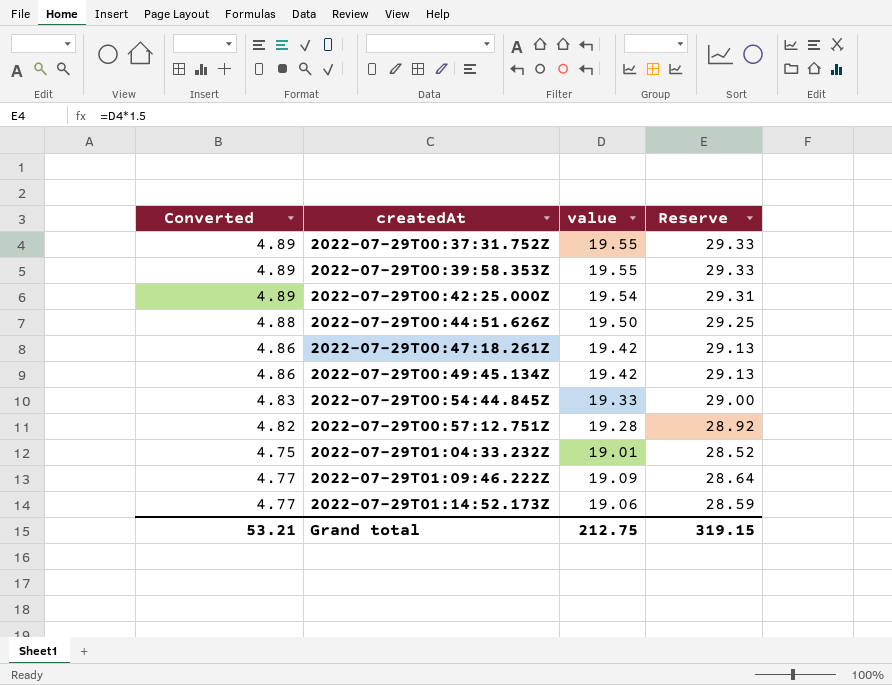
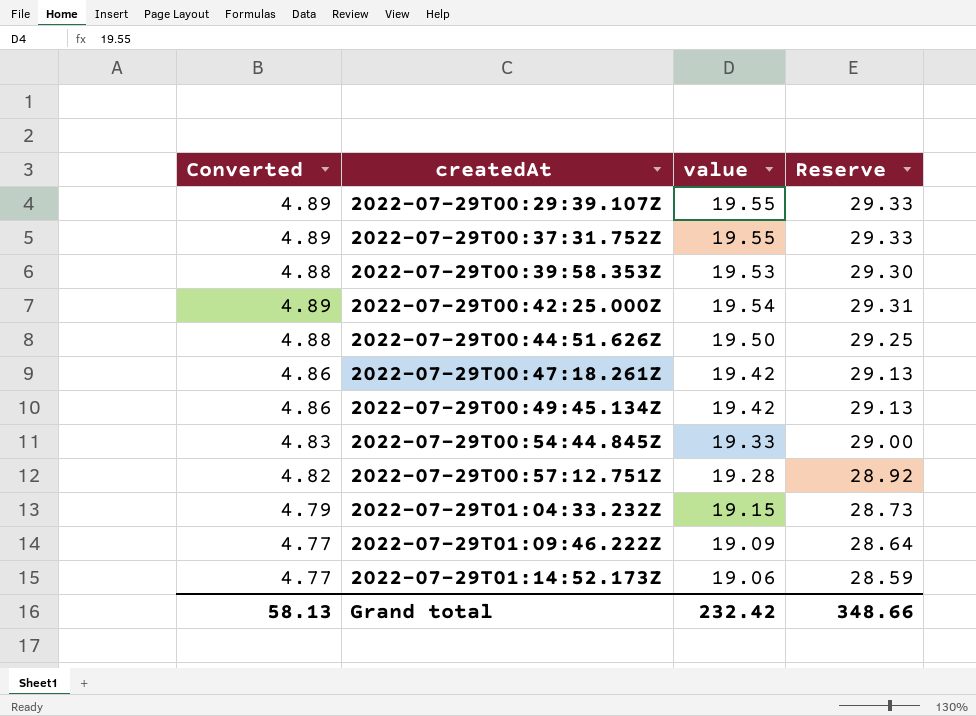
row 2022-07-29T00:29:39.107Z: none -> 4.89 | 19.55 | 29.33
2022-07-29T00:39:58.353Z | Converted: 4.89 -> 4.88
2022-07-29T00:39:58.353Z | value: 19.55 -> 19.53
2022-07-29T00:39:58.353Z | Reserve: 29.33 -> 29.30
2022-07-29T01:04:33.232Z | Converted: 4.75 -> 4.79
2022-07-29T01:04:33.232Z | value: 19.01 -> 19.15
2022-07-29T01:04:33.232Z | Reserve: 28.52 -> 28.73
Grand total | Converted: 53.21 -> 58.13
Grand total | value: 212.75 -> 232.42
Grand total | Reserve: 319.15 -> 348.66

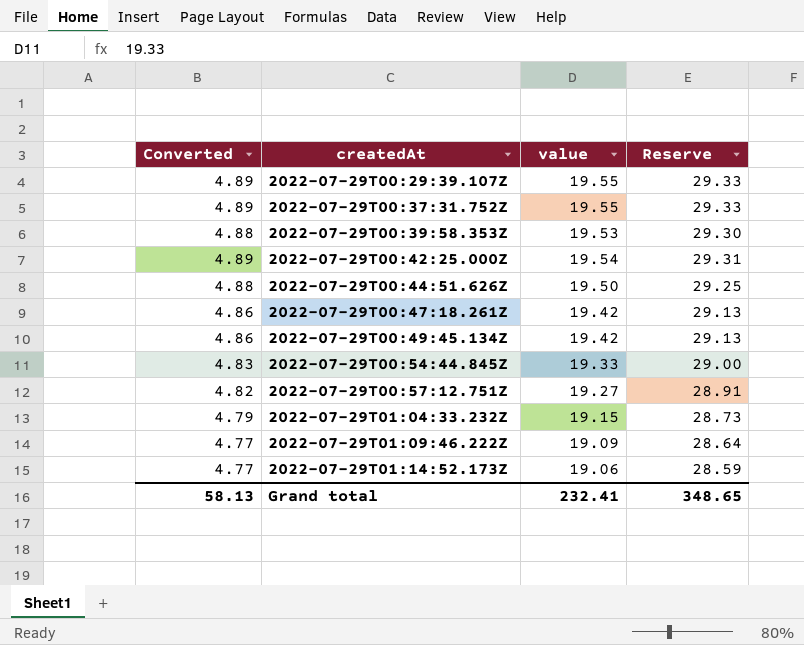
2022-07-29T00:57:12.751Z | value: 19.28 -> 19.27
2022-07-29T00:57:12.751Z | Reserve: 28.92 -> 28.91
Grand total | value: 232.42 -> 232.41
Grand total | Reserve: 348.66 -> 348.65

